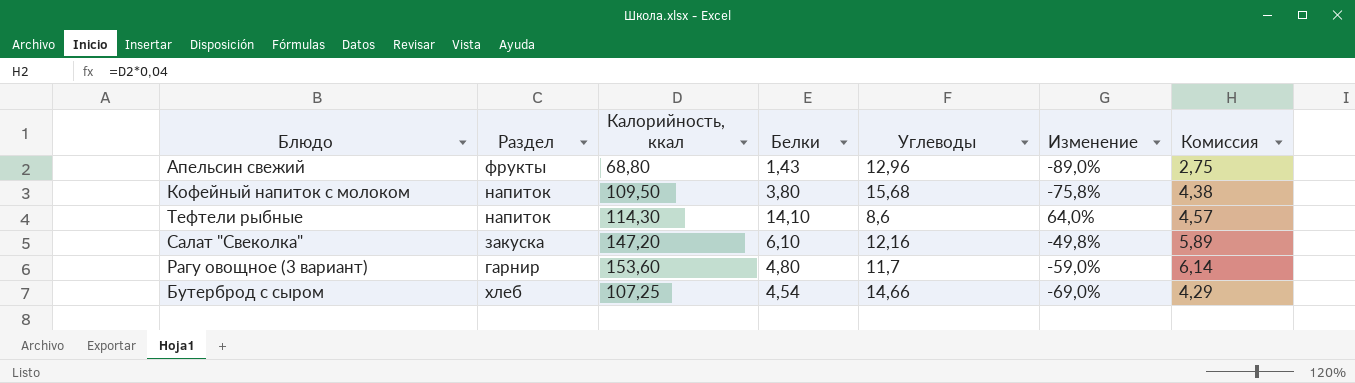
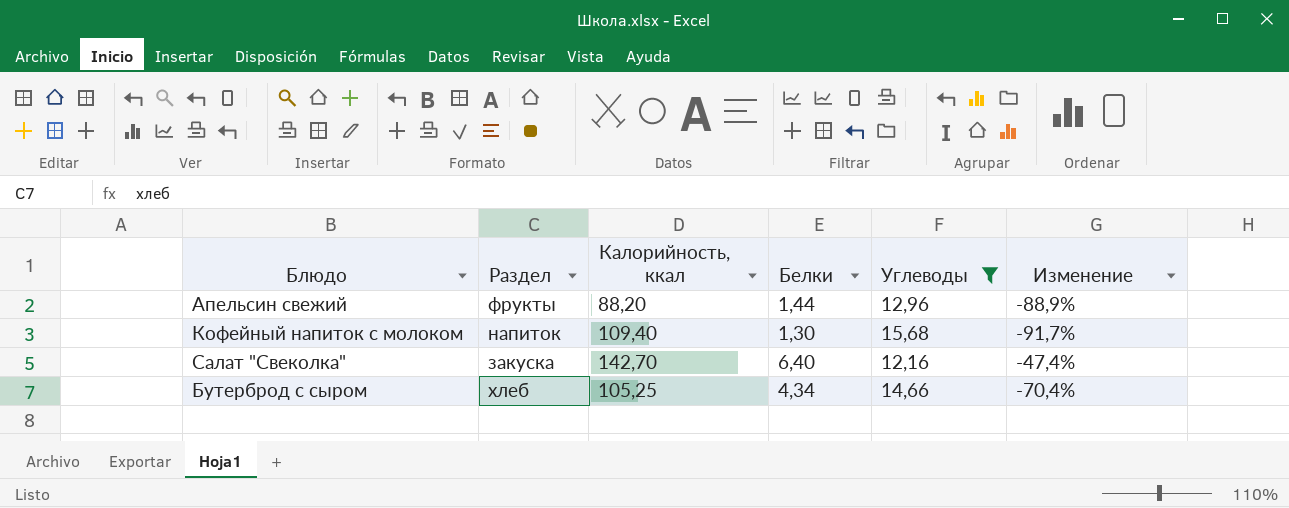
filter: none -> Углеводы >= 12,16
column Комиссия | formula: [Калорийность, ккал] * 0,04 -> none
Апельсин свежий | Калорийность, ккал: 68,80 -> 88,20
Апельсин свежий | Белки: 1,43 -> 1,44
Апельсин свежий | Изменение: -89,0% -> -88,9%
Кофейный напиток с молоком | Калорийность, ккал: 109,50 -> 109,40
Кофейный напиток с молоком | Белки: 3,80 -> 1,30
Кофейный напиток с молоком | Изменение: -75,8% -> -91,7%
Салат "Свеколка" | Калорийность, ккал: 147,20 -> 142,70
Салат "Свеколка" | Белки: 6,10 -> 6,40
Салат "Свеколка" | Изменение: -49,8% -> -47,4%
Бутерброд с сыром | Калорийность, ккал: 107,25 -> 105,25
Бутерброд с сыром | Белки: 4,54 -> 4,34
Бутерброд с сыром | Изменение: -69,0% -> -70,4%

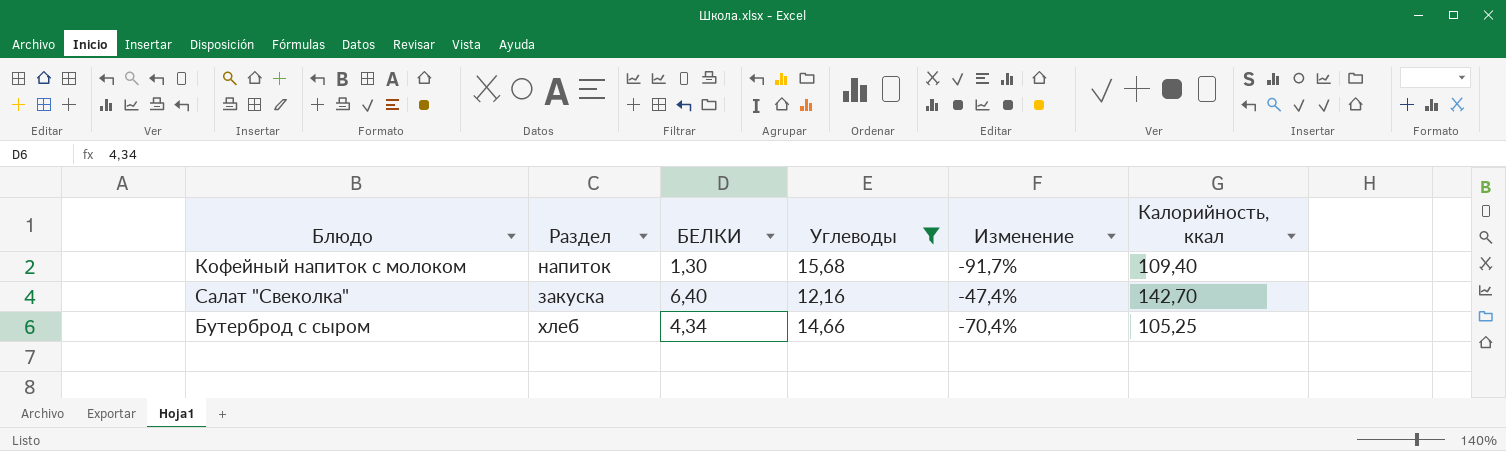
column name: Белки -> БЕЛКИ
column Калорийность, ккал | position: 3 -> 6
row Апельсин свежий: фрукты | 88,20 | 1,44 | 12,96 | -88,9% -> none

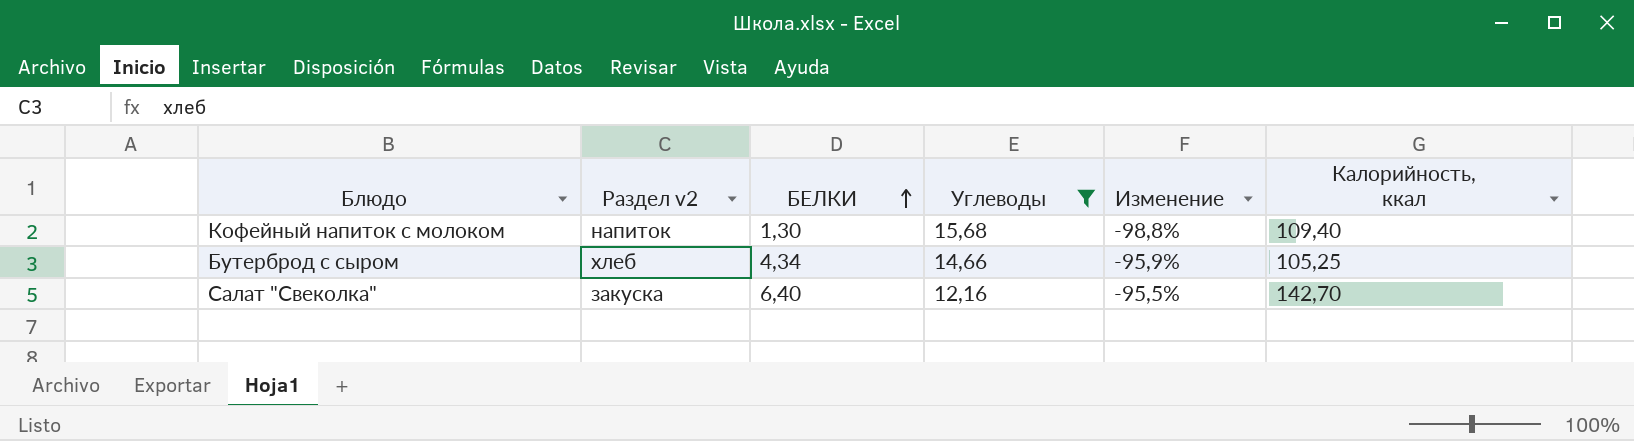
row order: none -> БЕЛКИ ascending
column name: Раздел -> Раздел v2
column Изменение | formula: ([БЕЛКИ] - [Углеводы]) / [Углеводы] -> ([БЕЛКИ] - [Калорийность, ккал]) / [Калорийность, ккал]

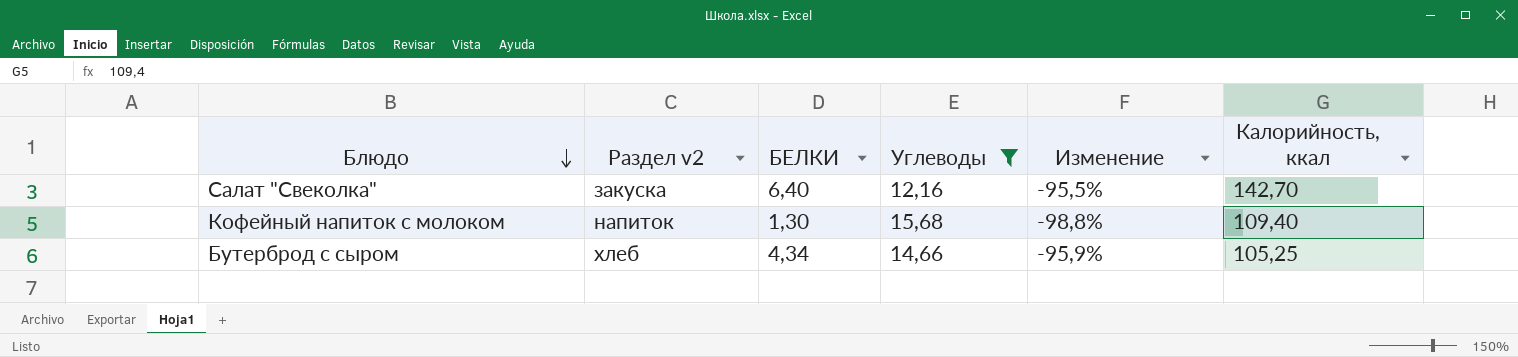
row order: БЕЛКИ ascending -> Блюдо descending

